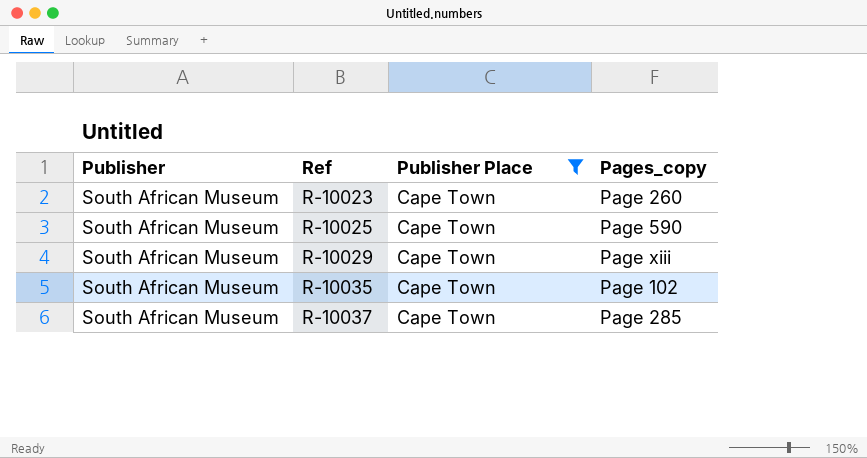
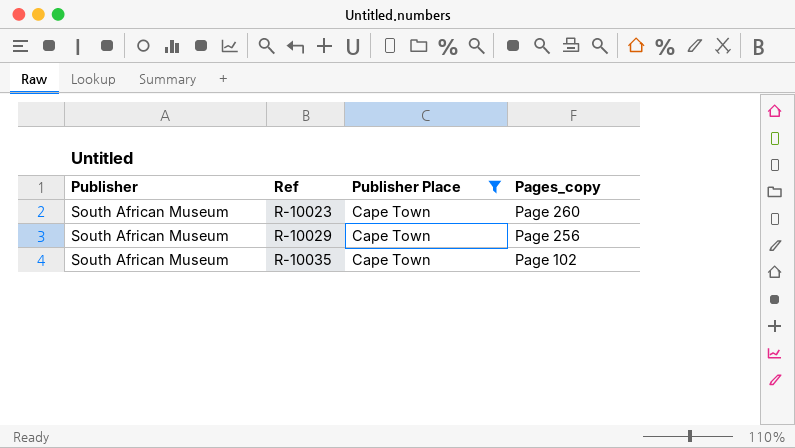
row R-10025: South African Museum | Cape Town | Page 590 -> none
row R-10037: South African Museum | Cape Town | Page 285 -> none
R-10029 | Pages_copy: Page xiii -> Page 256

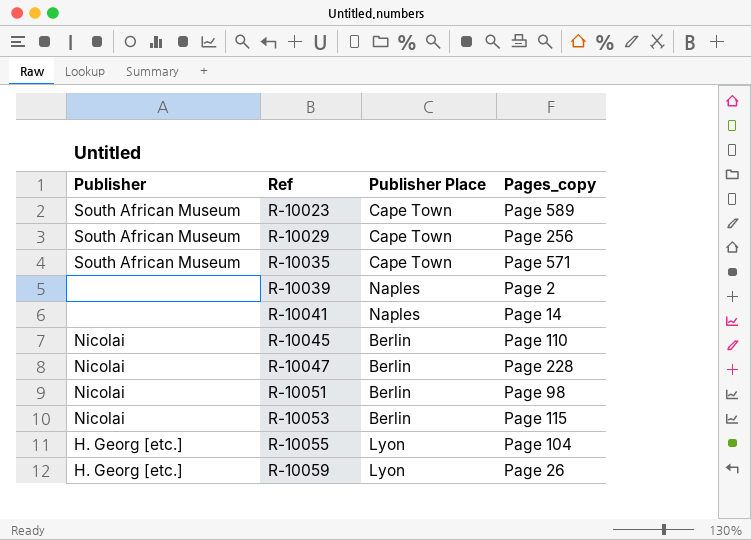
filter: Publisher Place = Cape Town -> none
R-10023 | Pages_copy: Page 260 -> Page 589
R-10035 | Pages_copy: Page 102 -> Page 571

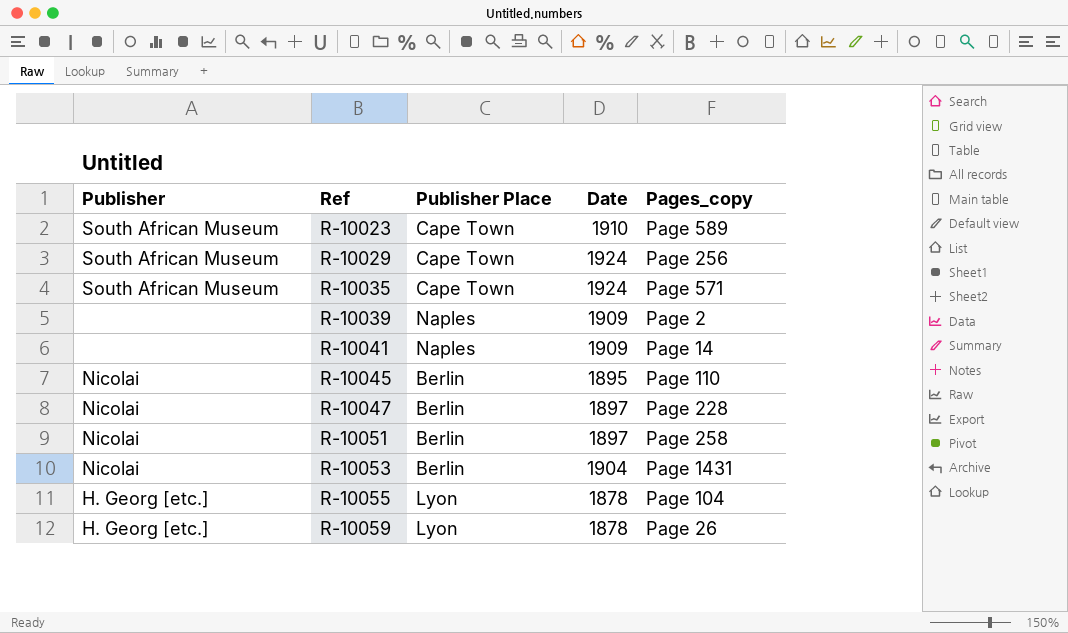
column Date | position: none -> 4
R-10051 | Pages_copy: Page 98 -> Page 258
R-10053 | Pages_copy: Page 115 -> Page 1431

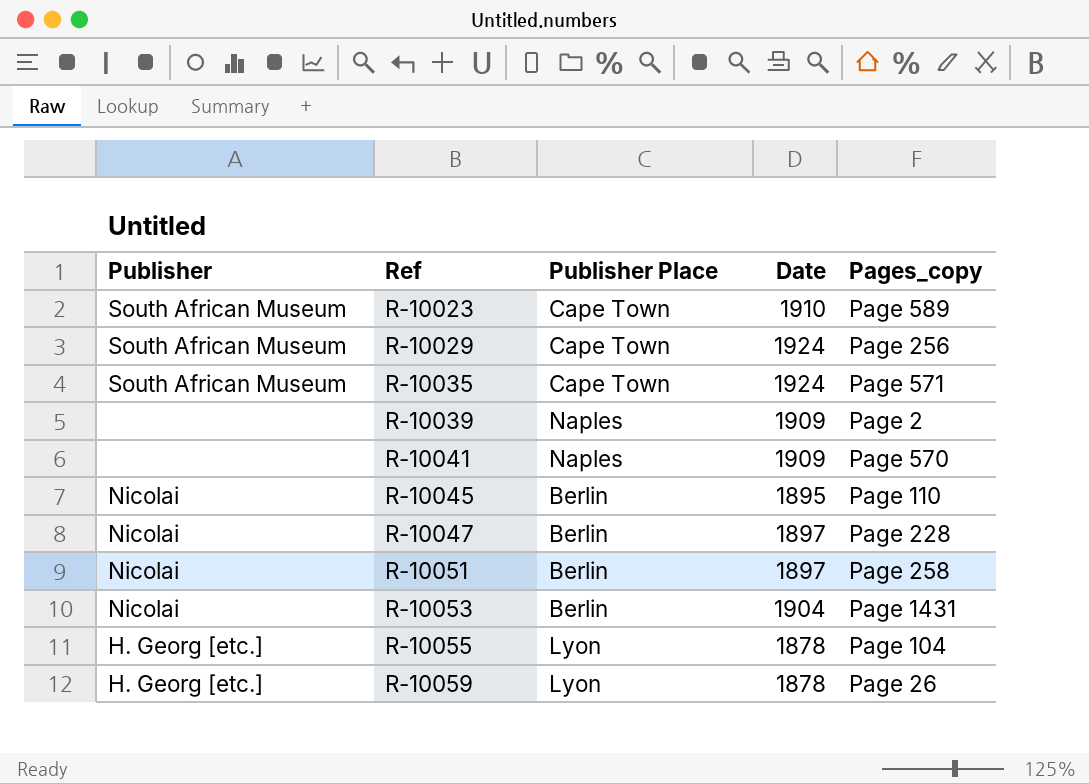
R-10041 | Pages_copy: Page 14 -> Page 570

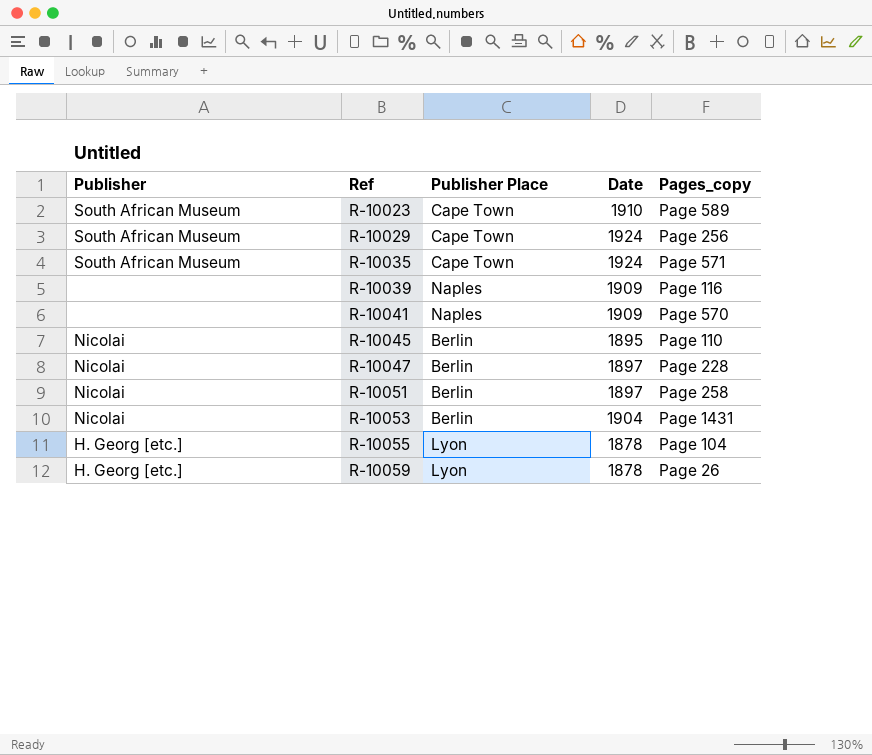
R-10039 | Pages_copy: Page 2 -> Page 116

